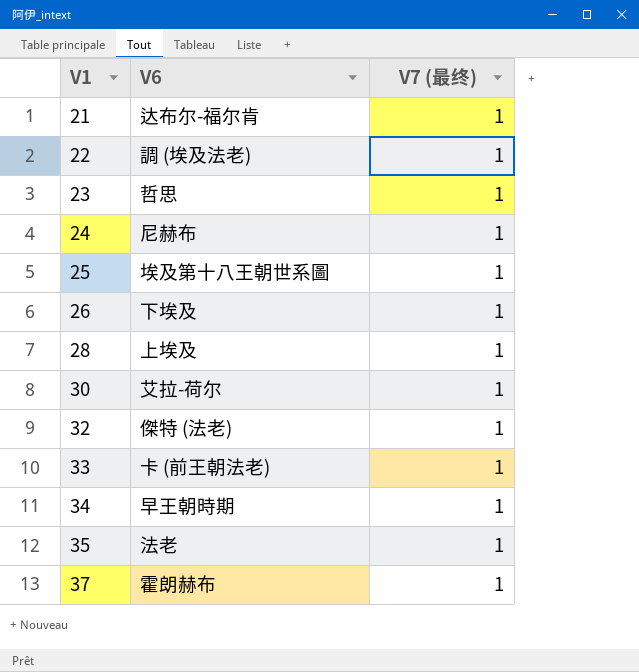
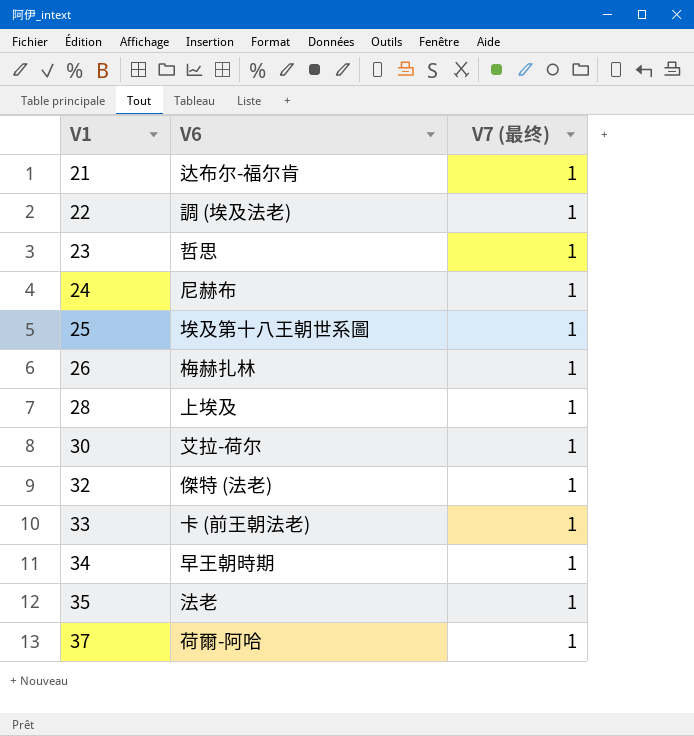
26 | V6: 下埃及 -> 梅赫扎林
37 | V6: 霍朗赫布 -> 荷爾-阿哈

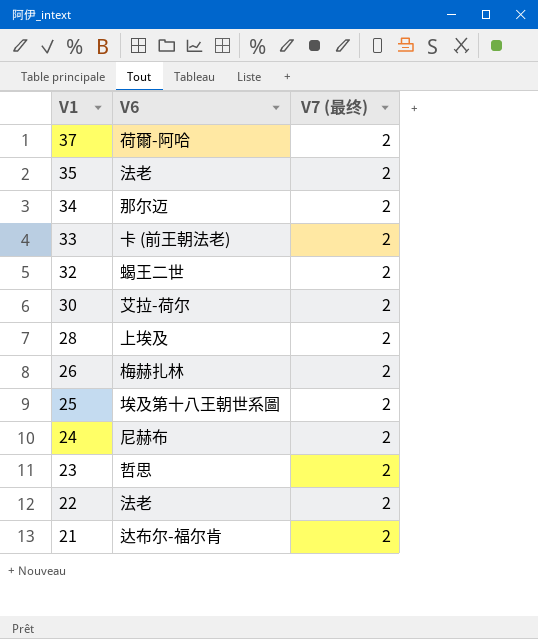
row order: V1 ascending -> V1 descending
37 | V7 (最终): 1 -> 2
35 | V7 (最终): 1 -> 2
34 | V6: 早王朝時期 -> 那尔迈
34 | V7 (最终): 1 -> 2
33 | V7 (最终): 1 -> 2
32 | V6: 傑特 (法老) -> 蝎王二世
32 | V7 (最终): 1 -> 2
30 | V7 (最终): 1 -> 2
28 | V7 (最终): 1 -> 2
26 | V7 (最终): 1 -> 2
25 | V7 (最终): 1 -> 2
24 | V7 (最终): 1 -> 2
23 | V7 (最终): 1 -> 2
22 | V6: 調 (埃及法老) -> 法老
22 | V7 (最终): 1 -> 2
21 | V7 (最终): 1 -> 2

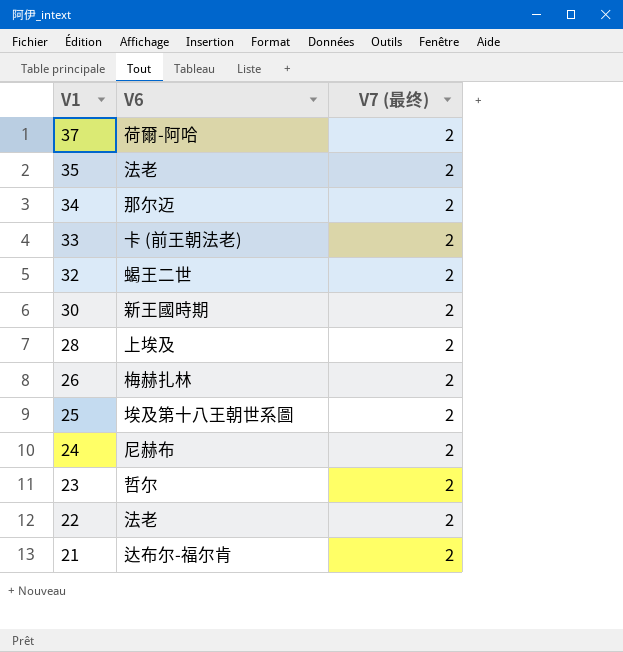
30 | V6: 艾拉-荷尔 -> 新王國時期
23 | V6: 哲思 -> 哲尔

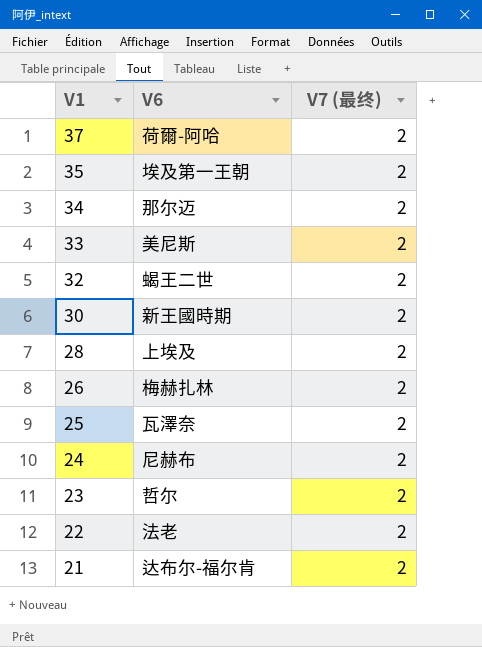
35 | V6: 法老 -> 埃及第一王朝
33 | V6: 卡 (前王朝法老) -> 美尼斯
25 | V6: 埃及第十八王朝世系圖 -> 瓦澤奈

